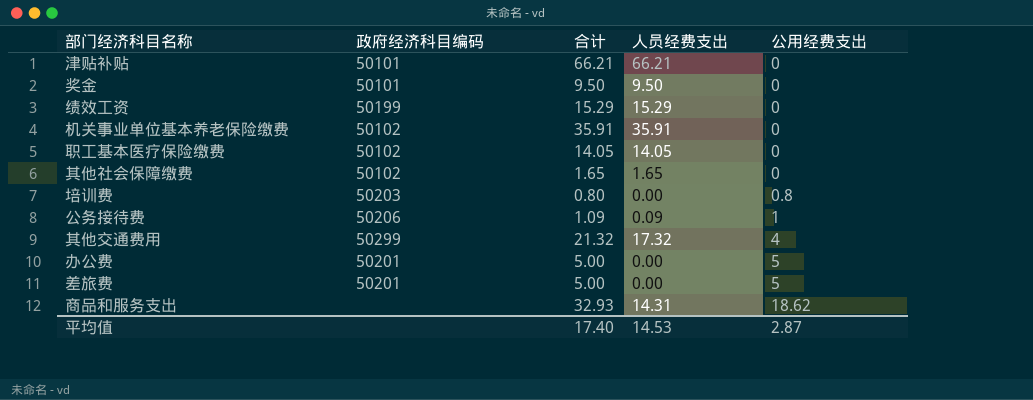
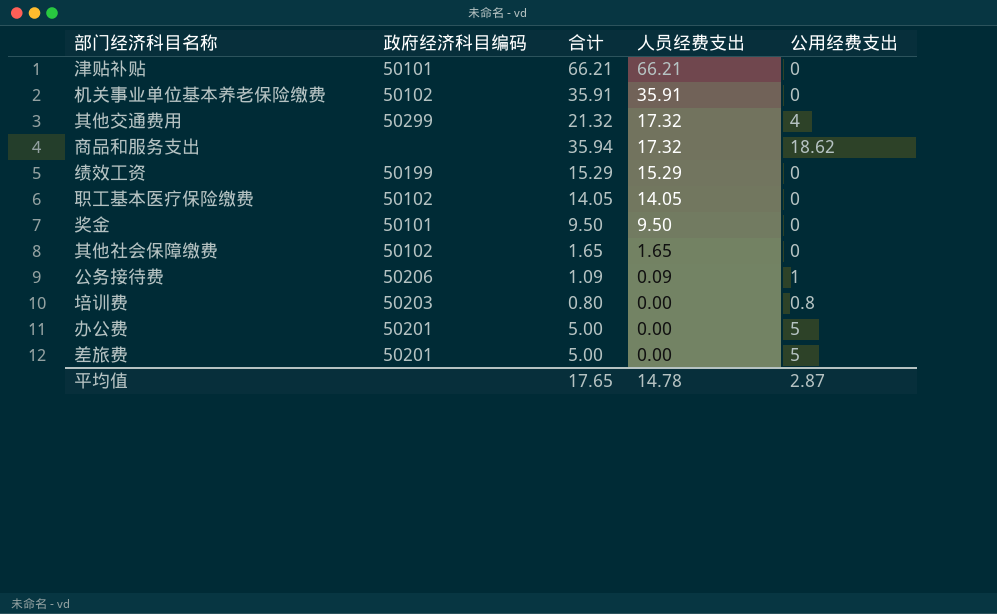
row order: 公用经费支出 ascending -> 人员经费支出 descending
商品和服务支出 | 合计: 32.93 -> 35.94
商品和服务支出 | 人员经费支出: 14.31 -> 17.32
平均值 | 合计: 17.40 -> 17.65
平均值 | 人员经费支出: 14.53 -> 14.78

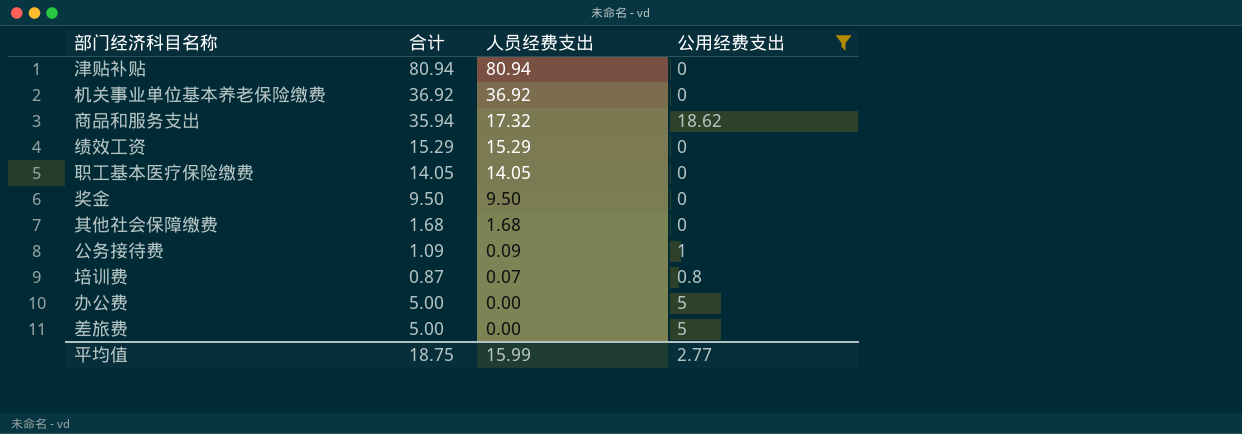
filter: none -> 公用经费支出 != 4
column 政府经济科目编码 | position: 2 -> none
津贴补贴 | 合计: 66.21 -> 80.94
津贴补贴 | 人员经费支出: 66.21 -> 80.94
机关事业单位基本养老保险缴费 | 合计: 35.91 -> 36.92
机关事业单位基本养老保险缴费 | 人员经费支出: 35.91 -> 36.92
其他社会保障缴费 | 合计: 1.65 -> 1.68
其他社会保障缴费 | 人员经费支出: 1.65 -> 1.68
培训费 | 合计: 0.80 -> 0.87
培训费 | 人员经费支出: 0.00 -> 0.07
平均值 | 合计: 17.65 -> 18.75
平均值 | 人员经费支出: 14.78 -> 15.99
平均值 | 公用经费支出: 2.87 -> 2.77

